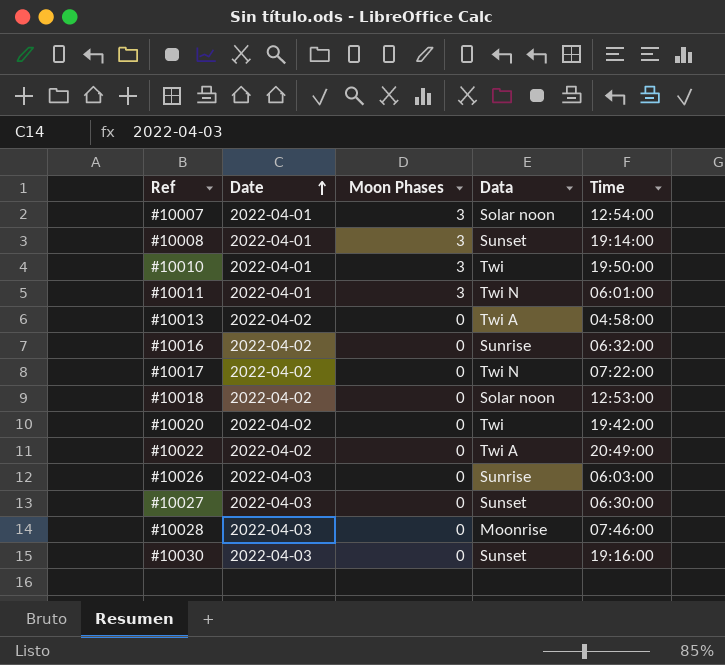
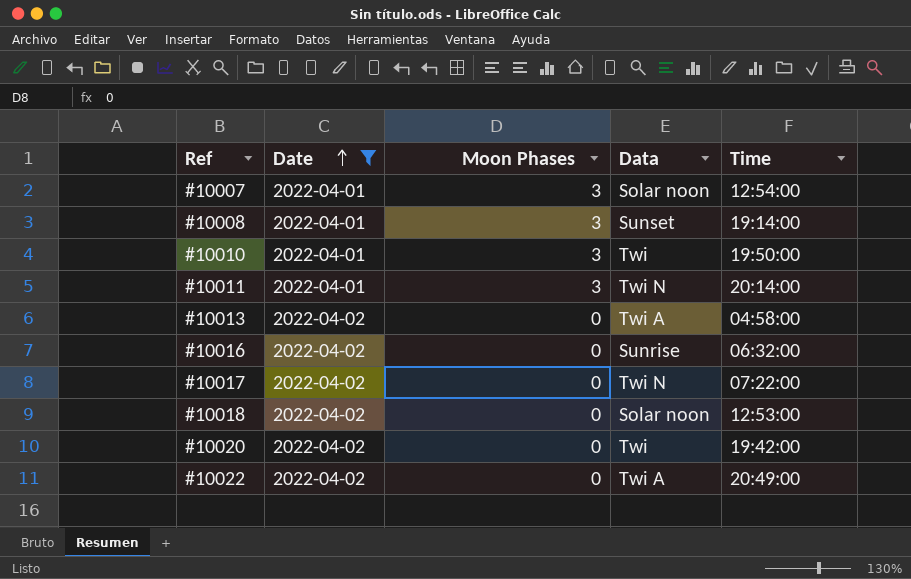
filter: none -> Date != 2022-04-03
#10011 | Time: 06:01:00 -> 20:14:00

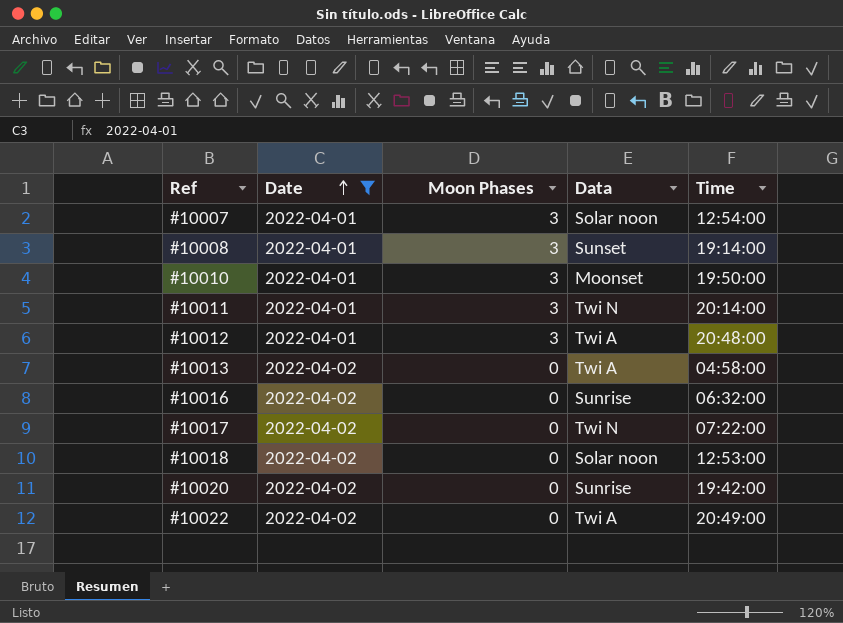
#10010 | Data: Twi -> Moonset
row #10012: none -> 2022-04-01 | 3 | Twi A | 20:48:00
#10020 | Data: Twi -> Sunrise

